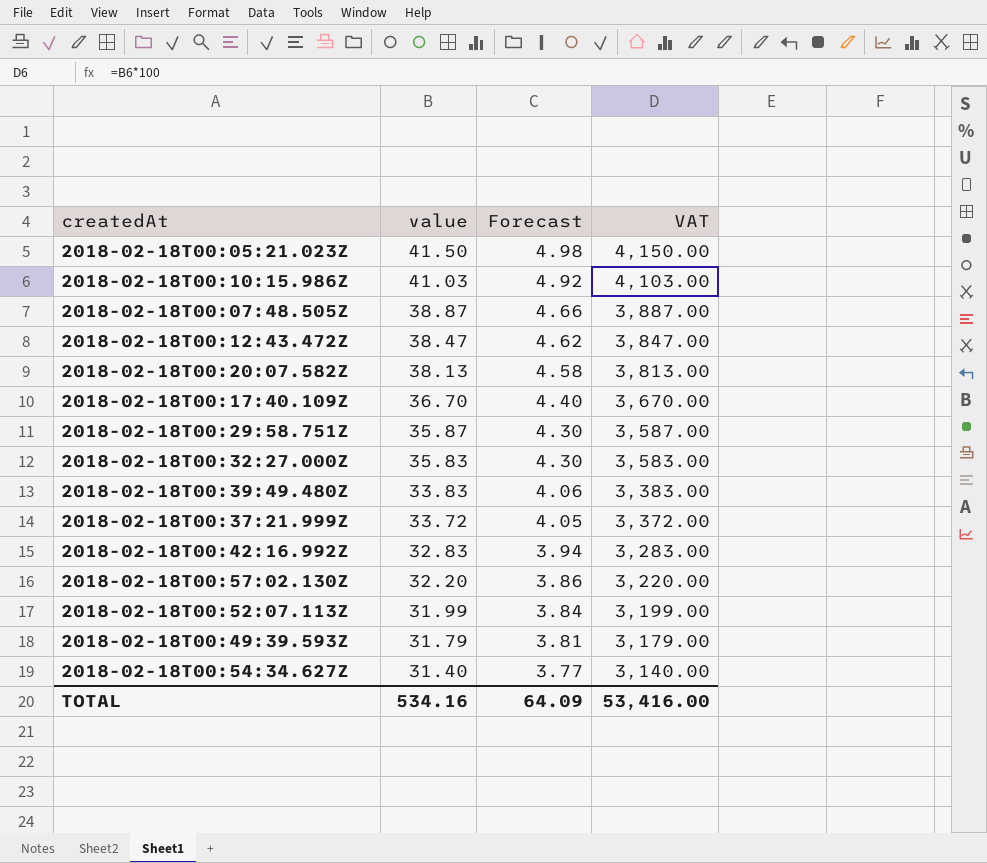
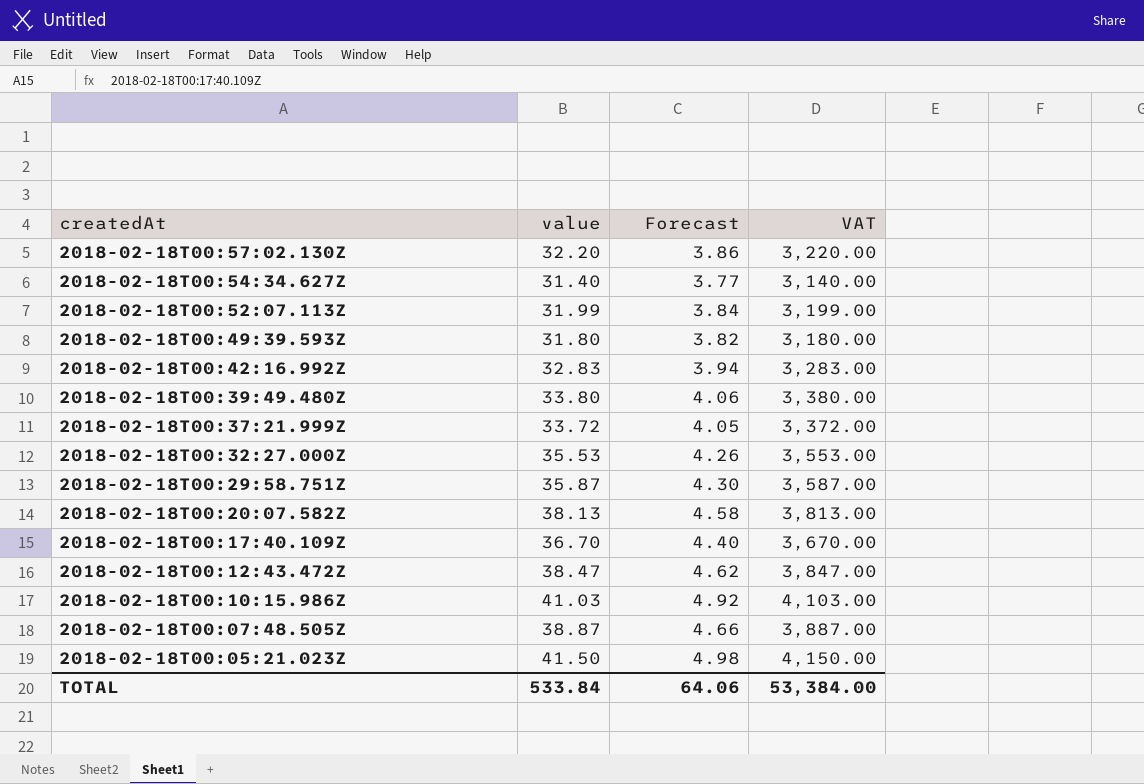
row order: value descending -> createdAt descending
2018-02-18T00:49:39.593Z | value: 31.79 -> 31.80
2018-02-18T00:49:39.593Z | Forecast: 3.81 -> 3.82
2018-02-18T00:49:39.593Z | VAT: 3,179.00 -> 3,180.00
2018-02-18T00:39:49.480Z | value: 33.83 -> 33.80
2018-02-18T00:39:49.480Z | VAT: 3,383.00 -> 3,380.00
2018-02-18T00:32:27.000Z | value: 35.83 -> 35.53
2018-02-18T00:32:27.000Z | Forecast: 4.30 -> 4.26
2018-02-18T00:32:27.000Z | VAT: 3,583.00 -> 3,553.00
TOTAL | value: 534.16 -> 533.84
TOTAL | Forecast: 64.09 -> 64.06
TOTAL | VAT: 53,416.00 -> 53,384.00

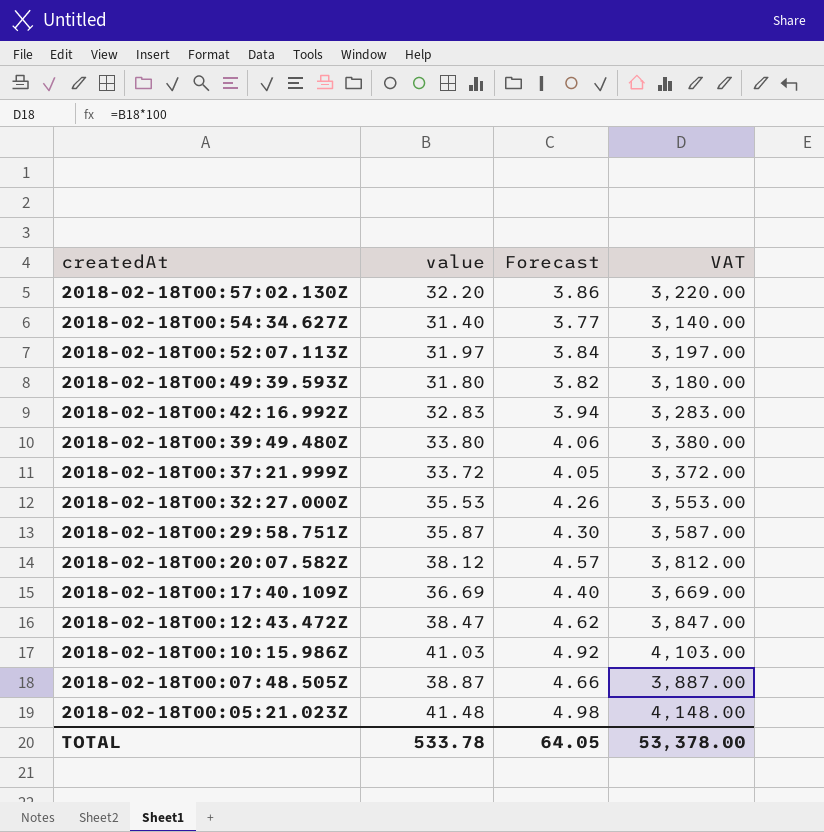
2018-02-18T00:52:07.113Z | value: 31.99 -> 31.97
2018-02-18T00:52:07.113Z | VAT: 3,199.00 -> 3,197.00
2018-02-18T00:20:07.582Z | value: 38.13 -> 38.12
2018-02-18T00:20:07.582Z | Forecast: 4.58 -> 4.57
2018-02-18T00:20:07.582Z | VAT: 3,813.00 -> 3,812.00
2018-02-18T00:17:40.109Z | value: 36.70 -> 36.69
2018-02-18T00:17:40.109Z | VAT: 3,670.00 -> 3,669.00
2018-02-18T00:05:21.023Z | value: 41.50 -> 41.48
2018-02-18T00:05:21.023Z | VAT: 4,150.00 -> 4,148.00
TOTAL | value: 533.84 -> 533.78
TOTAL | Forecast: 64.06 -> 64.05
TOTAL | VAT: 53,384.00 -> 53,378.00

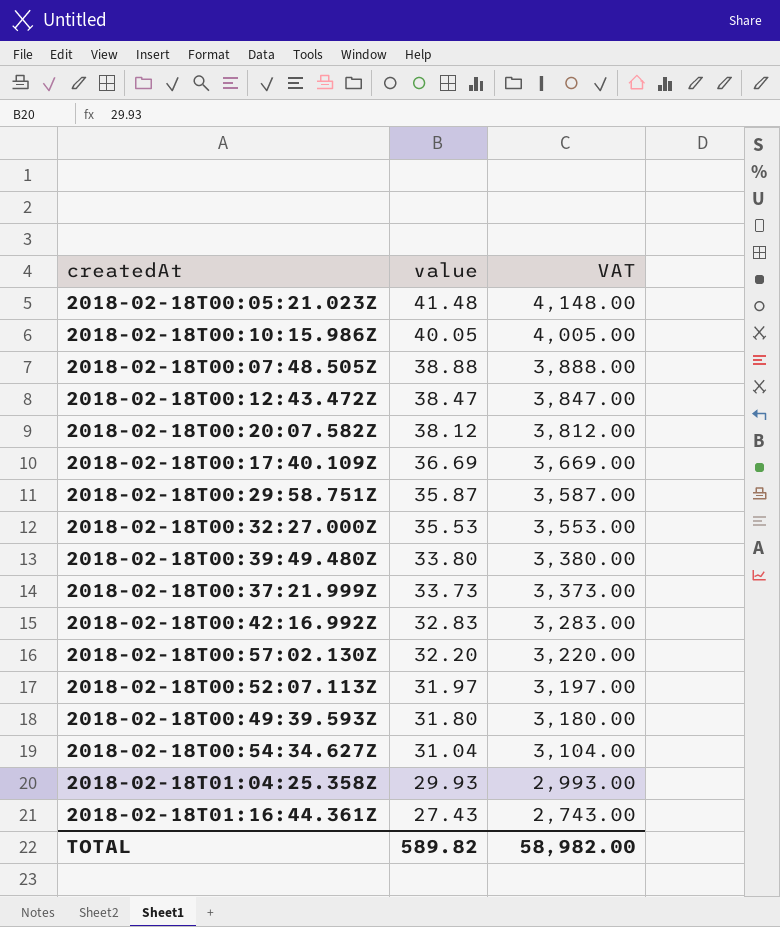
row order: createdAt descending -> value descending
column Forecast | formula: [value] * 0.12 -> none
2018-02-18T00:10:15.986Z | value: 41.03 -> 40.05
2018-02-18T00:10:15.986Z | VAT: 4,103.00 -> 4,005.00
2018-02-18T00:07:48.505Z | value: 38.87 -> 38.88
2018-02-18T00:07:48.505Z | VAT: 3,887.00 -> 3,888.00
2018-02-18T00:37:21.999Z | value: 33.72 -> 33.73
2018-02-18T00:37:21.999Z | VAT: 3,372.00 -> 3,373.00
2018-02-18T00:54:34.627Z | value: 31.40 -> 31.04
2018-02-18T00:54:34.627Z | VAT: 3,140.00 -> 3,104.00
row 2018-02-18T01:04:25.358Z: none -> 29.93 | 2,993.00
row 2018-02-18T01:16:44.361Z: none -> 27.43 | 2,743.00
TOTAL | value: 533.78 -> 589.82
TOTAL | VAT: 53,378.00 -> 58,982.00

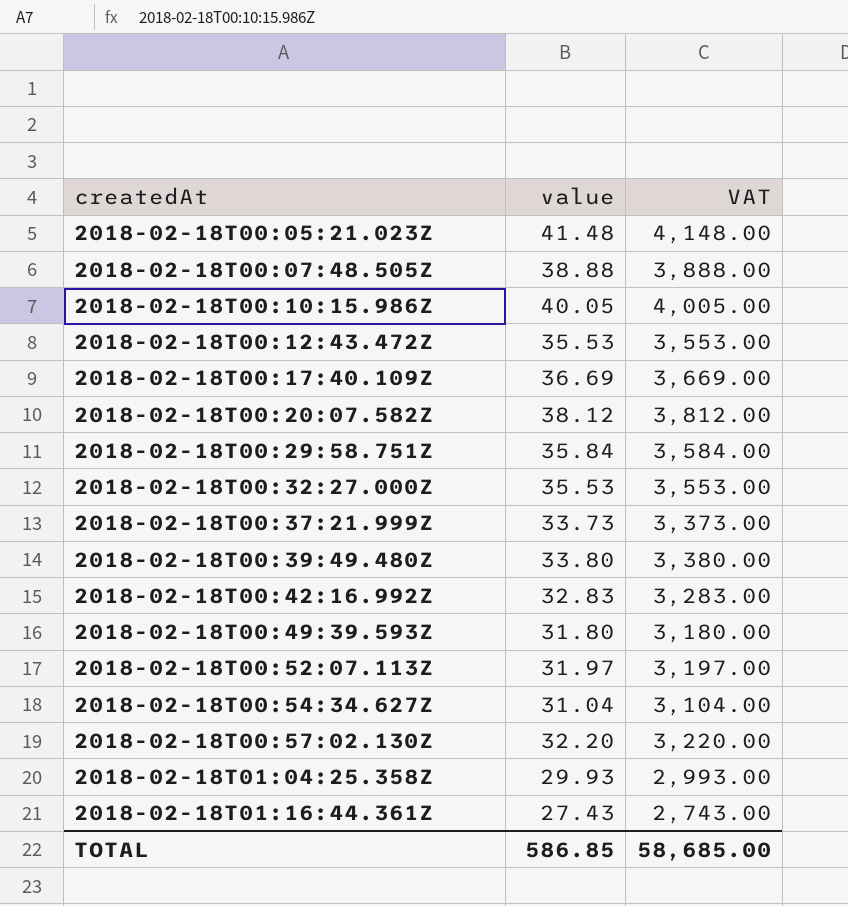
row order: value descending -> createdAt ascending
2018-02-18T00:12:43.472Z | value: 38.47 -> 35.53
2018-02-18T00:12:43.472Z | VAT: 3,847.00 -> 3,553.00
2018-02-18T00:29:58.751Z | value: 35.87 -> 35.84
2018-02-18T00:29:58.751Z | VAT: 3,587.00 -> 3,584.00
TOTAL | value: 589.82 -> 586.85
TOTAL | VAT: 58,982.00 -> 58,685.00

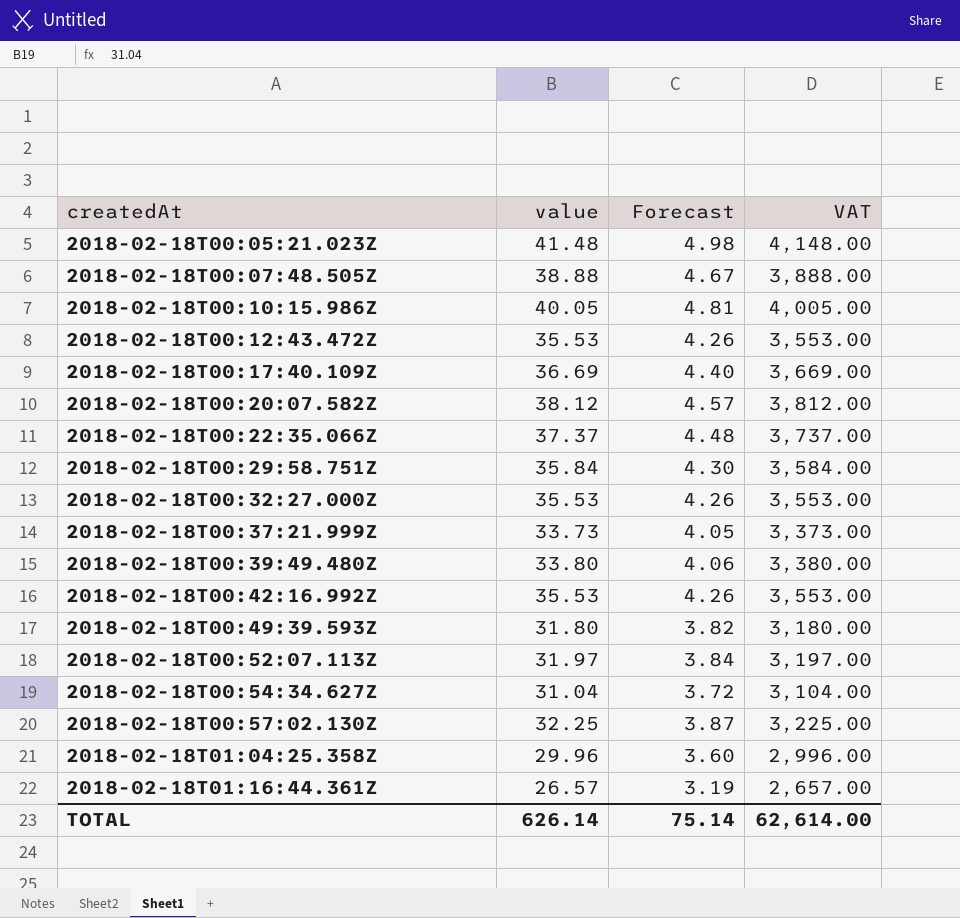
column Forecast | formula: none -> [value] * 0.12
row 2018-02-18T00:22:35.066Z: none -> 37.37 | 4.48 | 3,737.00
2018-02-18T00:42:16.992Z | value: 32.83 -> 35.53
2018-02-18T00:42:16.992Z | VAT: 3,283.00 -> 3,553.00
2018-02-18T00:57:02.130Z | value: 32.20 -> 32.25
2018-02-18T00:57:02.130Z | VAT: 3,220.00 -> 3,225.00
2018-02-18T01:04:25.358Z | value: 29.93 -> 29.96
2018-02-18T01:04:25.358Z | VAT: 2,993.00 -> 2,996.00
2018-02-18T01:16:44.361Z | value: 27.43 -> 26.57
2018-02-18T01:16:44.361Z | VAT: 2,743.00 -> 2,657.00
TOTAL | value: 586.85 -> 626.14
TOTAL | VAT: 58,685.00 -> 62,614.00

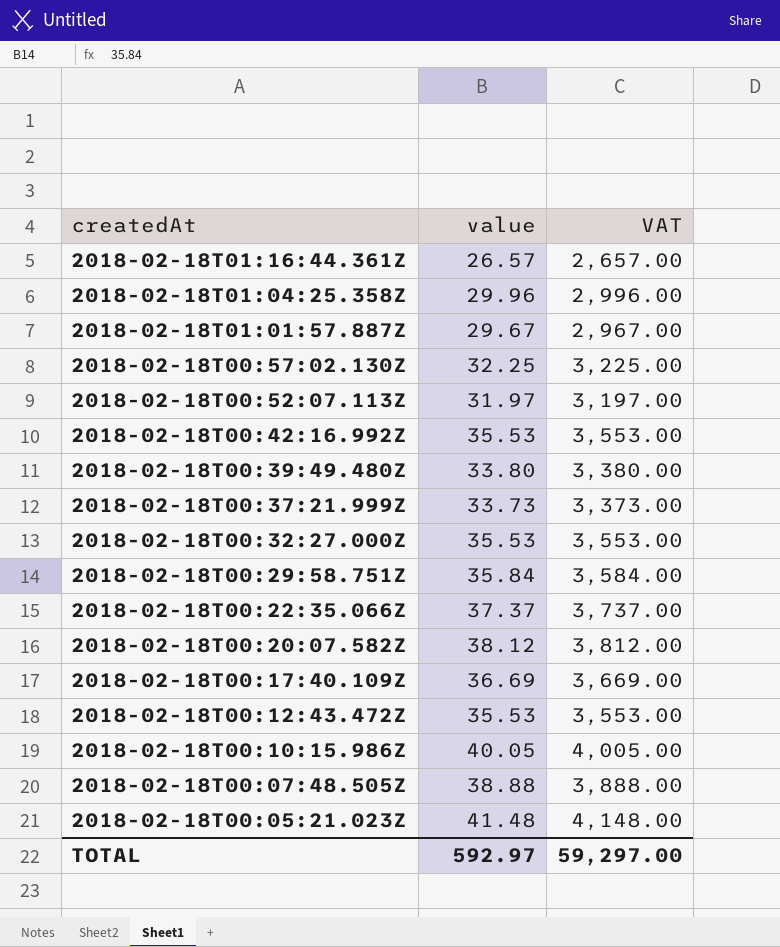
row order: createdAt ascending -> createdAt descending
column Forecast | formula: [value] * 0.12 -> none
row 2018-02-18T00:49:39.593Z: 31.80 | 3.82 | 3,180.00 -> none
row 2018-02-18T00:54:34.627Z: 31.04 | 3.72 | 3,104.00 -> none
row 2018-02-18T01:01:57.887Z: none -> 29.67 | 2,967.00
TOTAL | value: 626.14 -> 592.97
TOTAL | VAT: 62,614.00 -> 59,297.00

